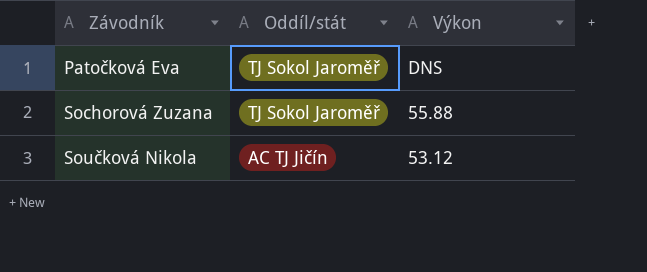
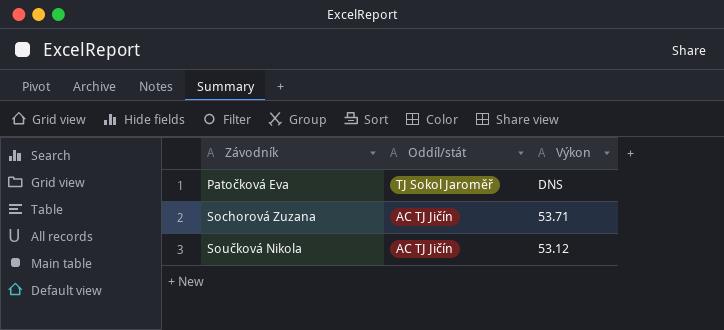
Sochorová Zuzana | Oddíl/stát: TJ Sokol Jaroměř -> AC TJ Jičín
Sochorová Zuzana | Výkon: 55.88 -> 53.71

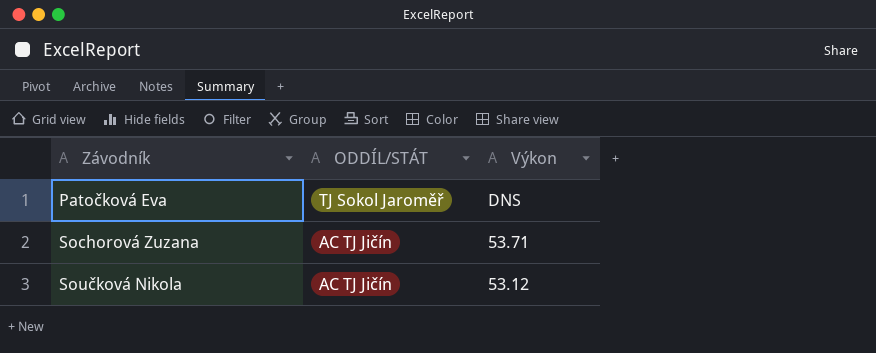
column name: Oddíl/stát -> ODDÍL/STÁT

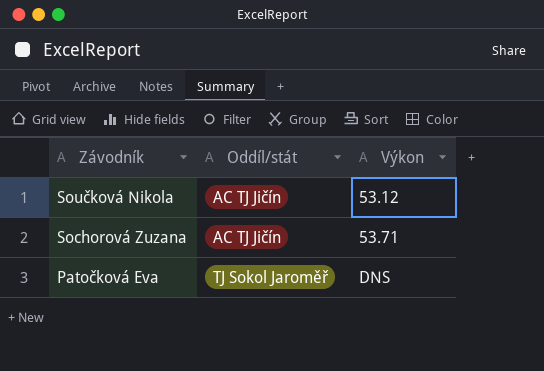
row order: Závodník ascending -> Závodník descending
column name: ODDÍL/STÁT -> Oddíl/stát

